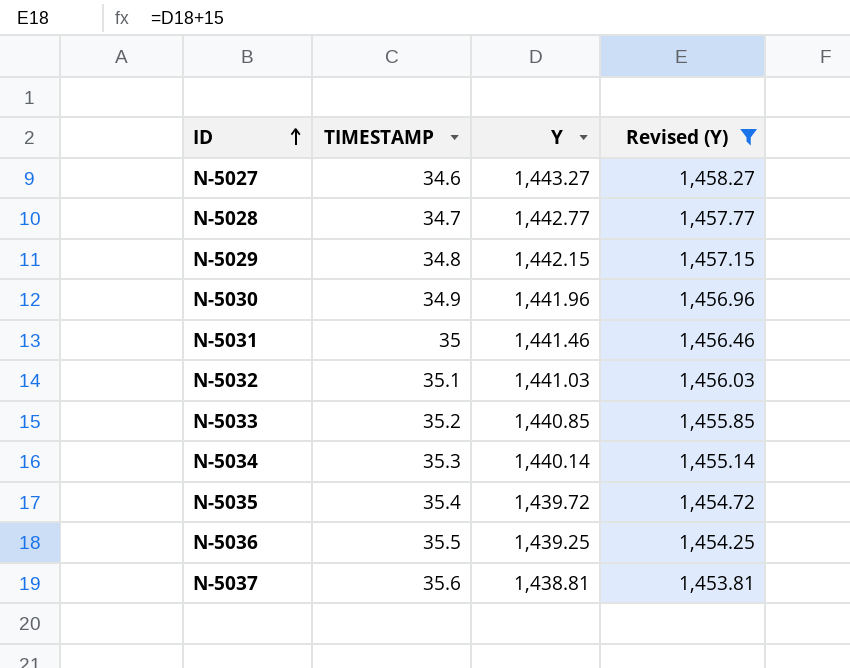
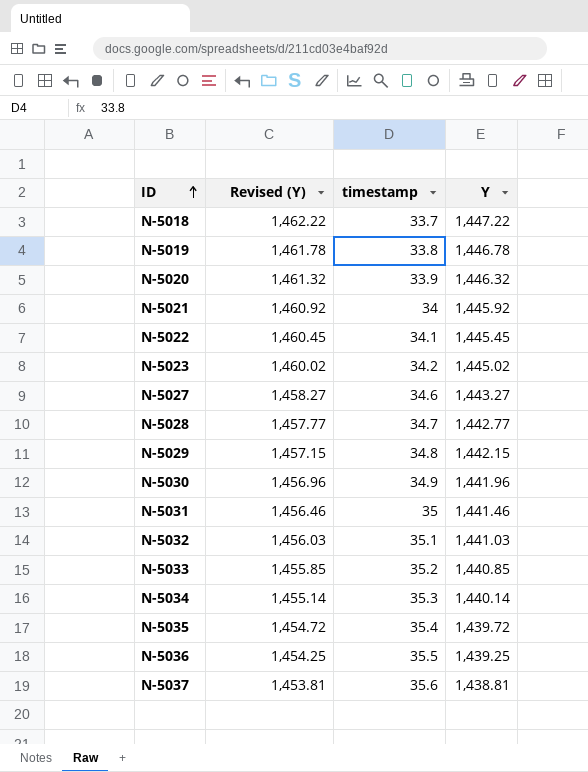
filter: Revised (Y) <= 1,458.27 -> none
column Revised (Y) | position: 4 -> 2
column name: TIMESTAMP -> timestamp

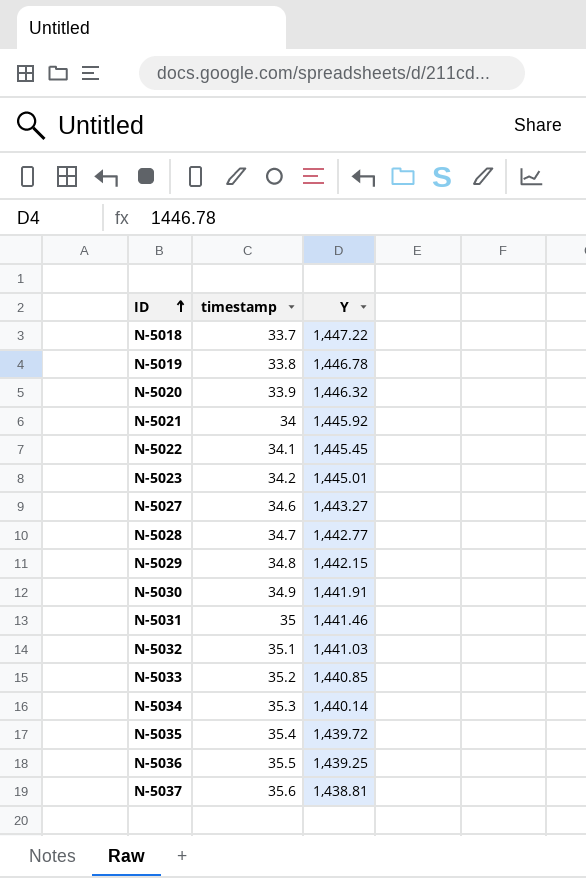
column Revised (Y) | formula: [Y] + 15 -> none
N-5023 | Y: 1,445.02 -> 1,445.01
N-5030 | Y: 1,441.96 -> 1,441.91

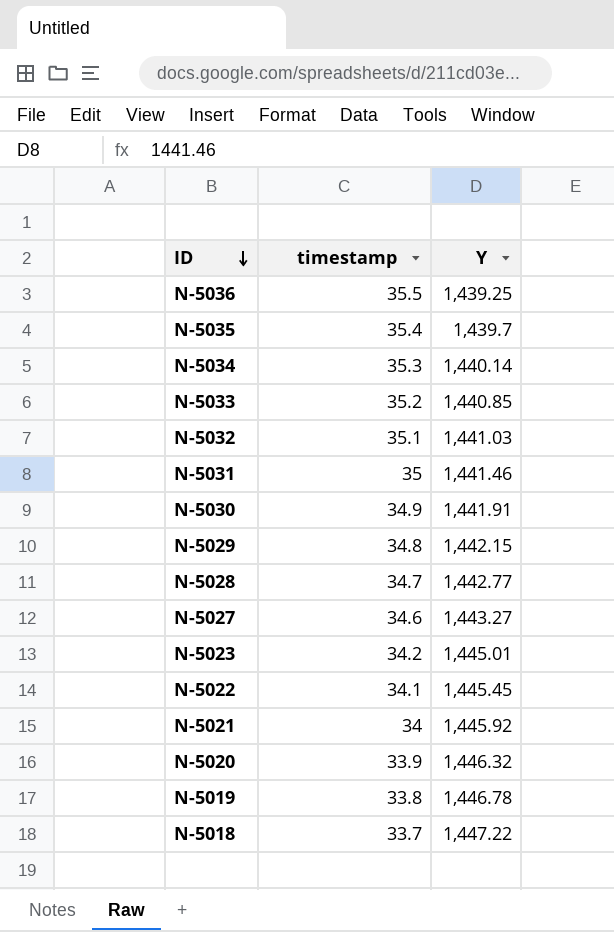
row order: ID ascending -> ID descending
row N-5037: 35.6 | 1,438.81 -> none
N-5035 | Y: 1,439.72 -> 1,439.7

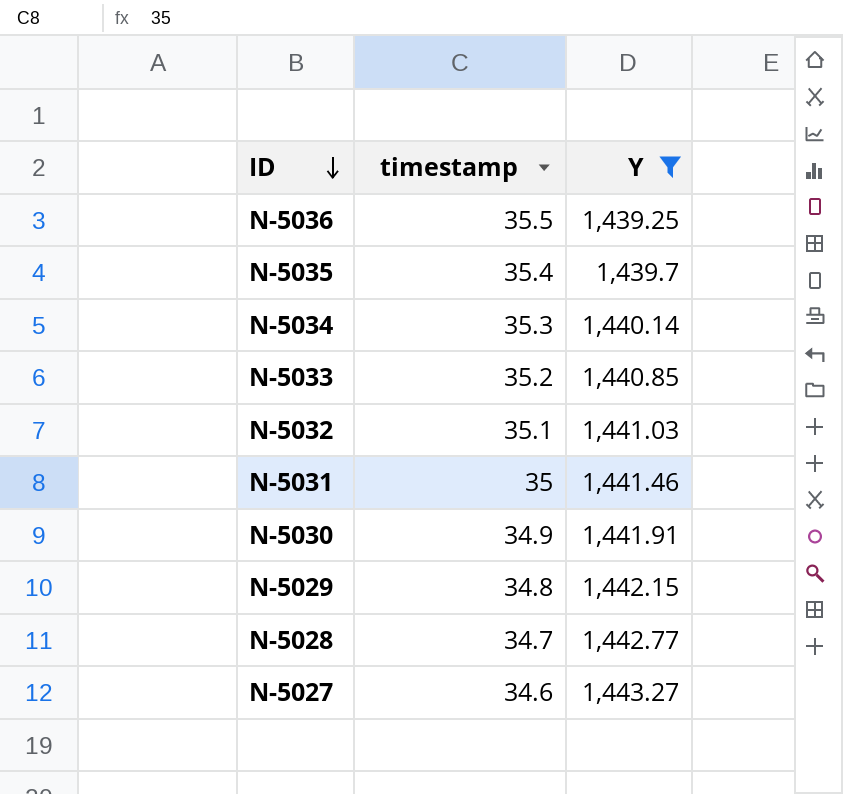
filter: none -> Y <= 1,443.27

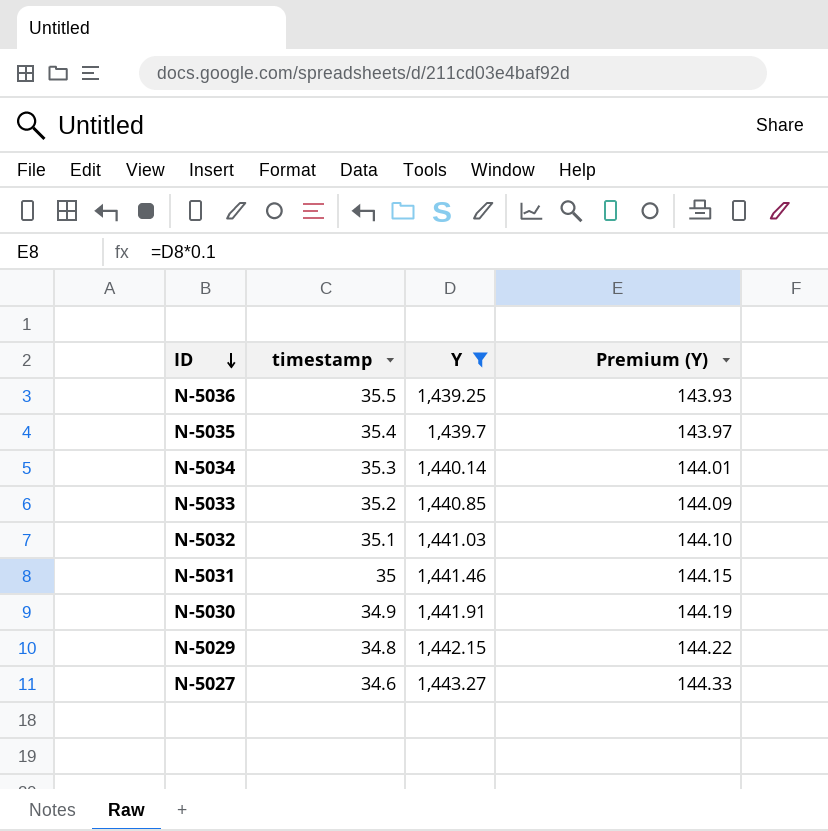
column Premium (Y) | formula: none -> [Y] * 0.1
row N-5028: 34.7 | 1,442.77 -> none

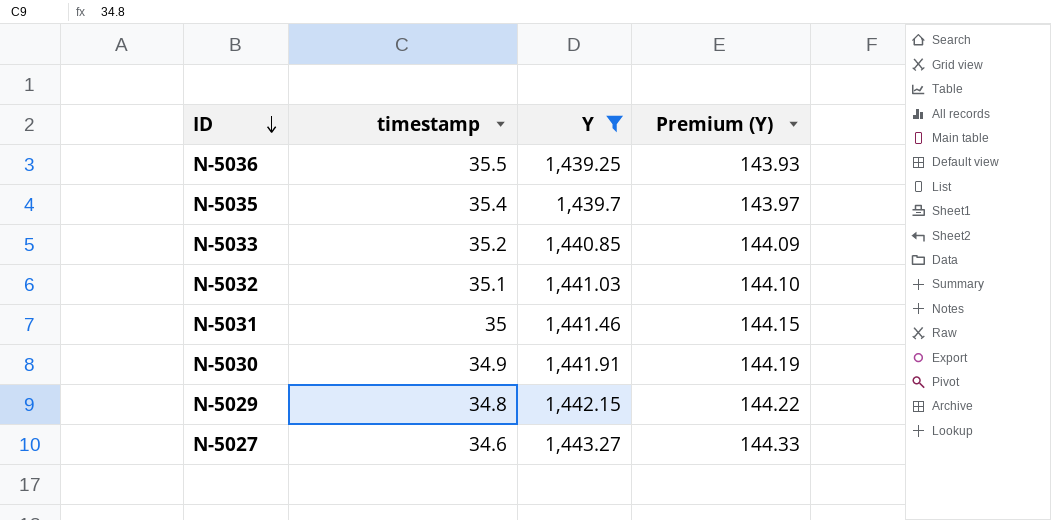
row N-5034: 35.3 | 1,440.14 | 144.01 -> none

